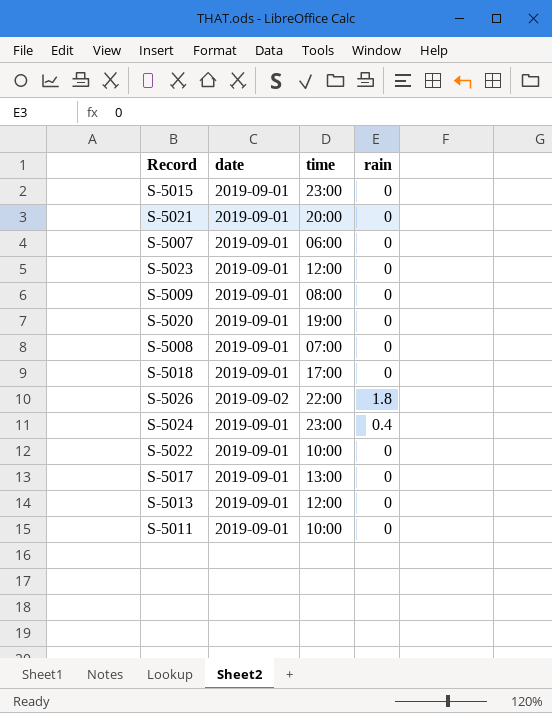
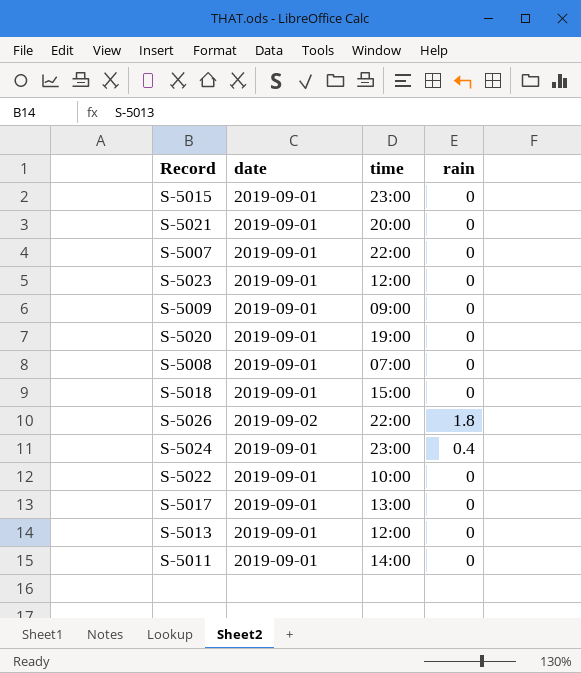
S-5007 | time: 06:00 -> 22:00
S-5009 | time: 08:00 -> 09:00
S-5018 | time: 17:00 -> 15:00
S-5011 | time: 10:00 -> 14:00

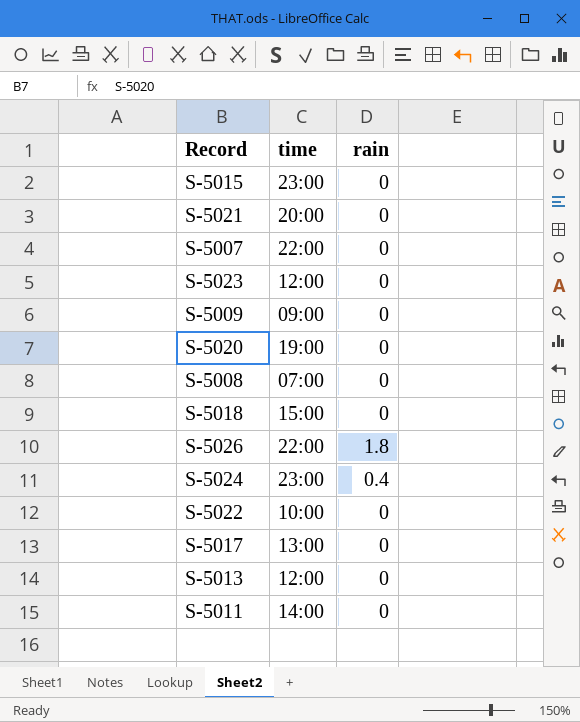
column date | position: 2 -> none

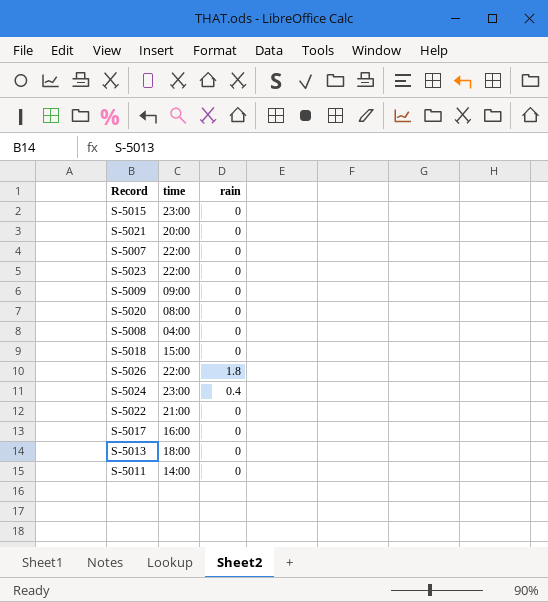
S-5023 | time: 12:00 -> 22:00
S-5020 | time: 19:00 -> 08:00
S-5008 | time: 07:00 -> 04:00
S-5022 | time: 10:00 -> 21:00
S-5017 | time: 13:00 -> 16:00
S-5013 | time: 12:00 -> 18:00

